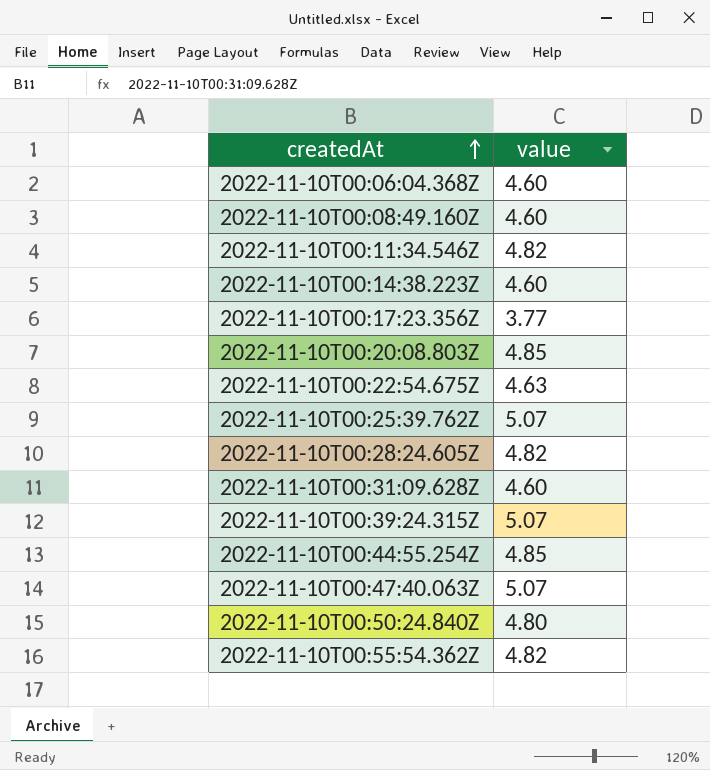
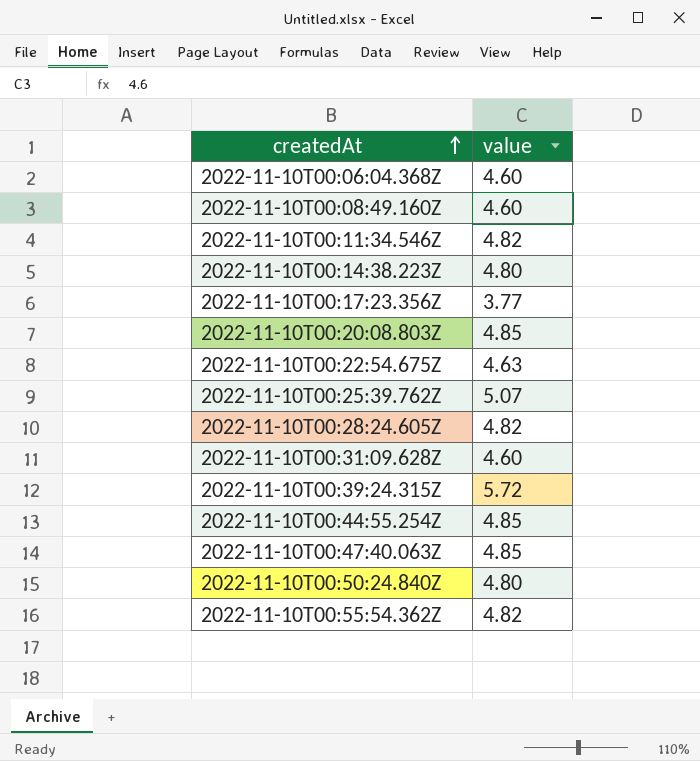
2022-11-10T00:14:38.223Z | value: 4.60 -> 4.80
2022-11-10T00:39:24.315Z | value: 5.07 -> 5.72
2022-11-10T00:47:40.063Z | value: 5.07 -> 4.85

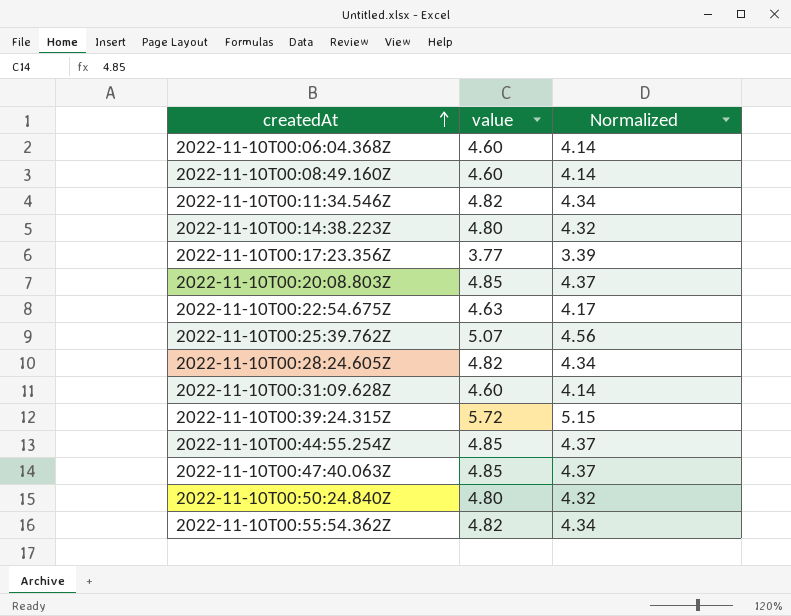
column Normalized | formula: none -> [value] * 0.9

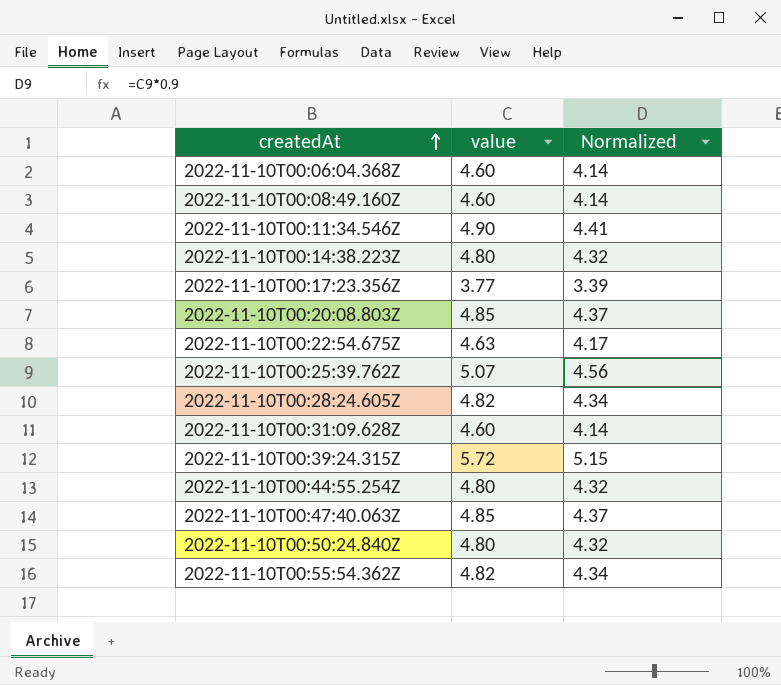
2022-11-10T00:11:34.546Z | value: 4.82 -> 4.90
2022-11-10T00:11:34.546Z | Normalized: 4.34 -> 4.41
2022-11-10T00:44:55.254Z | value: 4.85 -> 4.80
2022-11-10T00:44:55.254Z | Normalized: 4.37 -> 4.32

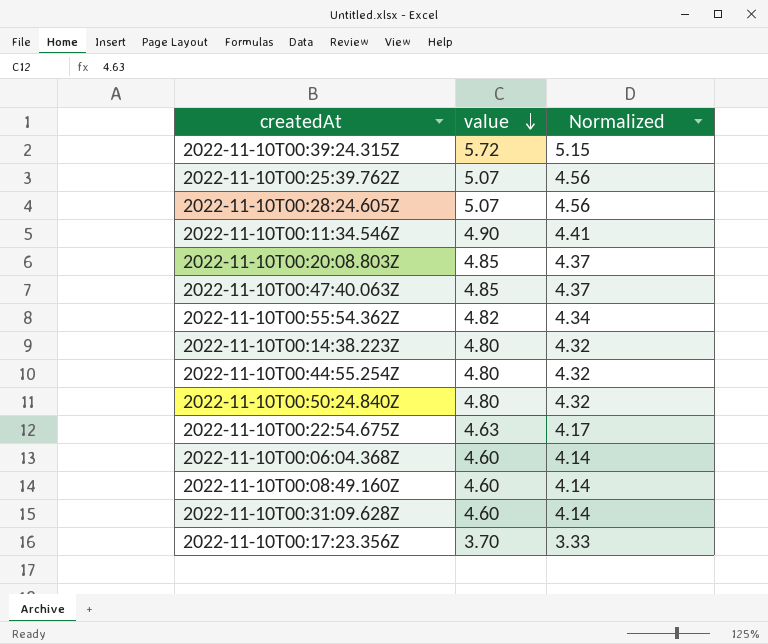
row order: createdAt ascending -> value descending
2022-11-10T00:28:24.605Z | value: 4.82 -> 5.07
2022-11-10T00:28:24.605Z | Normalized: 4.34 -> 4.56
2022-11-10T00:17:23.356Z | value: 3.77 -> 3.70
2022-11-10T00:17:23.356Z | Normalized: 3.39 -> 3.33

